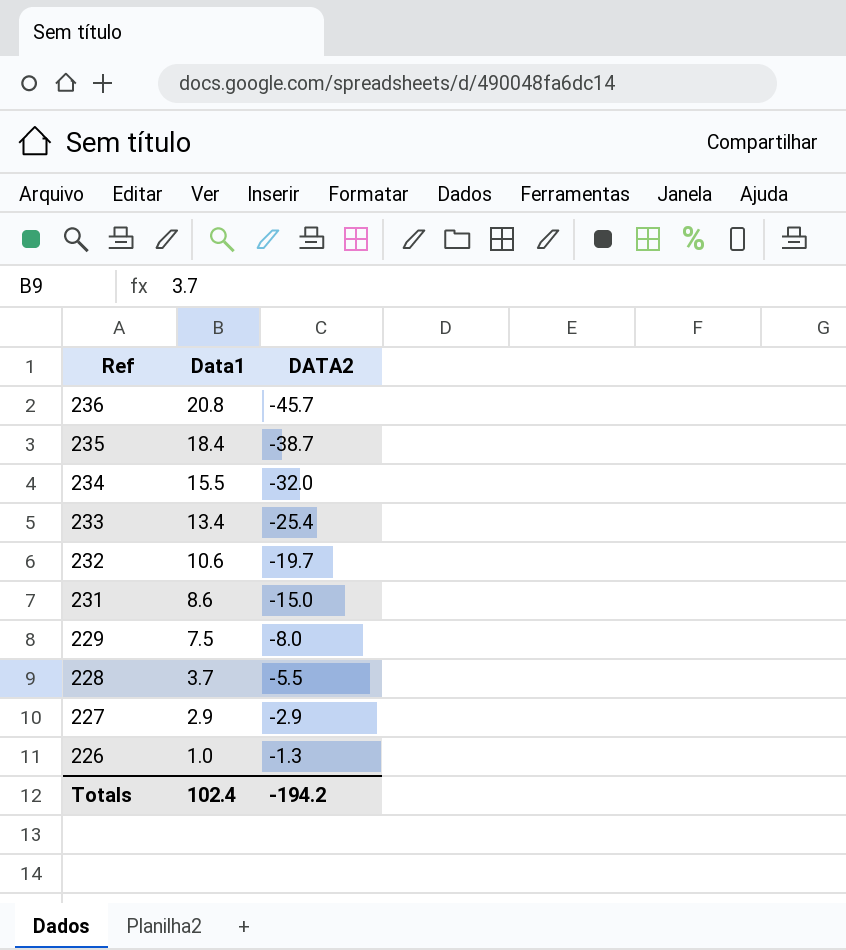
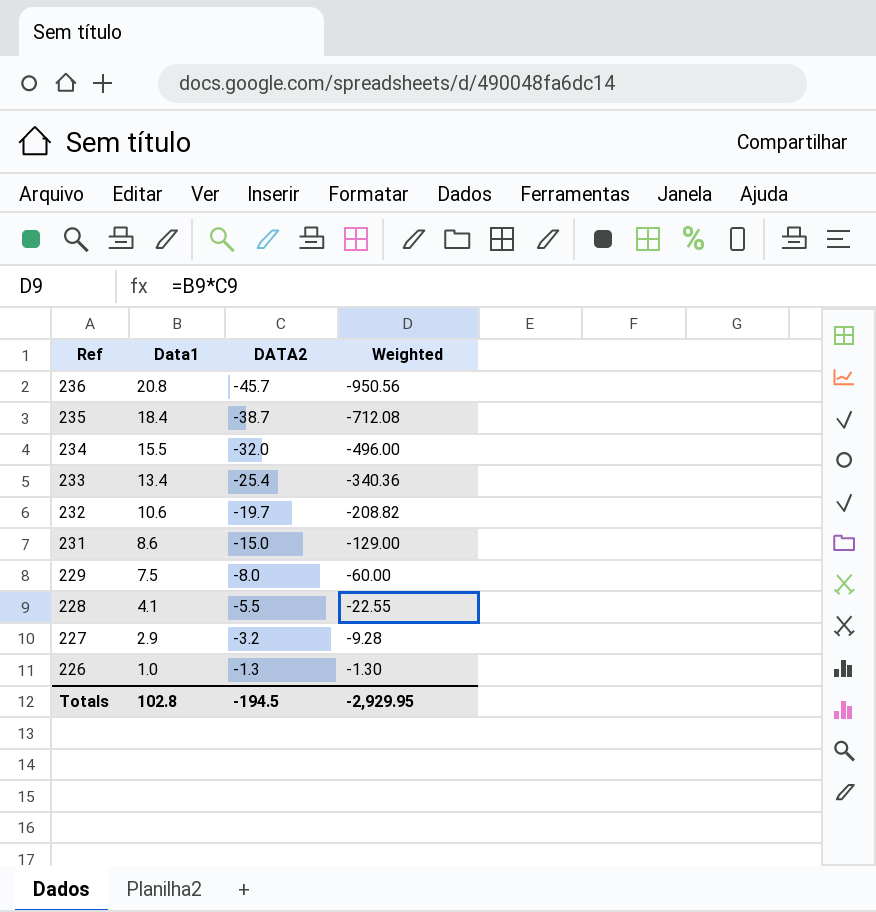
column Weighted | formula: none -> [Data1] * [DATA2]
228 | Data1: 3.7 -> 4.1
227 | DATA2: -2.9 -> -3.2
Totals | Data1: 102.4 -> 102.8
Totals | DATA2: -194.2 -> -194.5

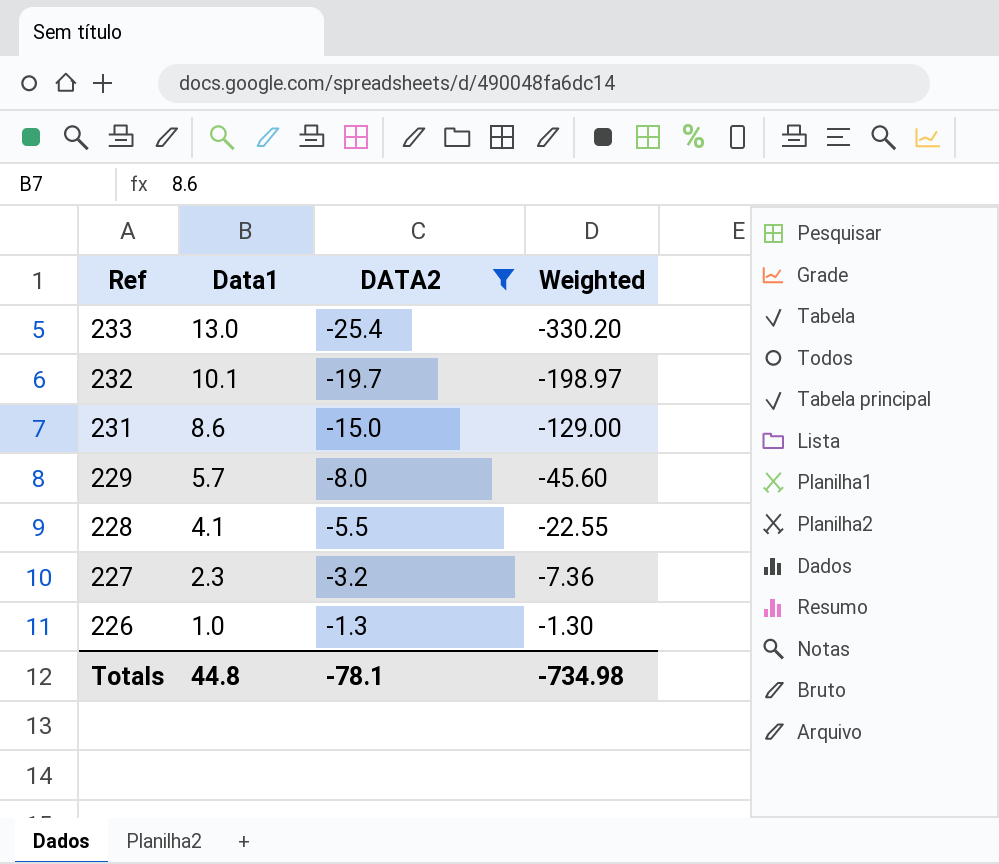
filter: none -> DATA2 >= -25.4
233 | Data1: 13.4 -> 13.0
233 | Weighted: -340.36 -> -330.20
232 | Data1: 10.6 -> 10.1
232 | Weighted: -208.82 -> -198.97
229 | Data1: 7.5 -> 5.7
229 | Weighted: -60.00 -> -45.60
227 | Data1: 2.9 -> 2.3
227 | Weighted: -9.28 -> -7.36
Totals | Data1: 102.8 -> 44.8
Totals | DATA2: -194.5 -> -78.1
Totals | Weighted: -2,929.95 -> -734.98

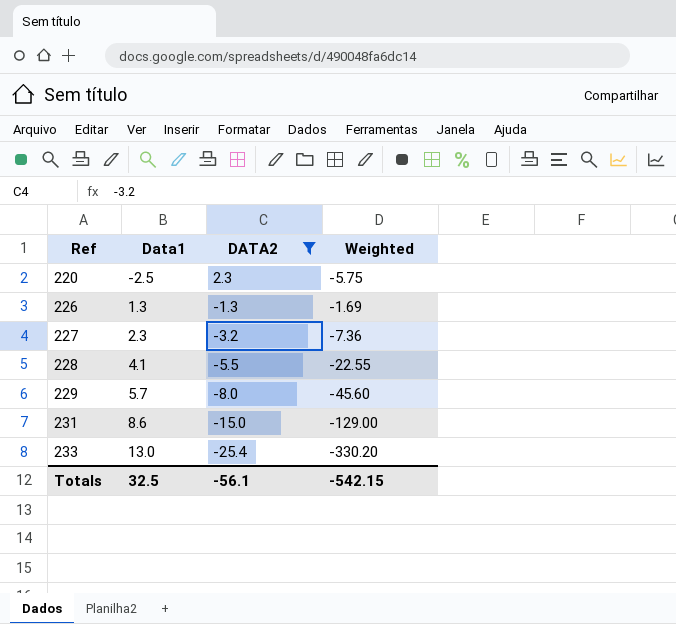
row order: Ref descending -> Ref ascending
row 232: 10.1 | -19.7 | -198.97 -> none
row 220: none -> -2.5 | 2.3 | -5.75
226 | Data1: 1.0 -> 1.3
226 | Weighted: -1.30 -> -1.69
Totals | Data1: 44.8 -> 32.5
Totals | DATA2: -78.1 -> -56.1
Totals | Weighted: -734.98 -> -542.15

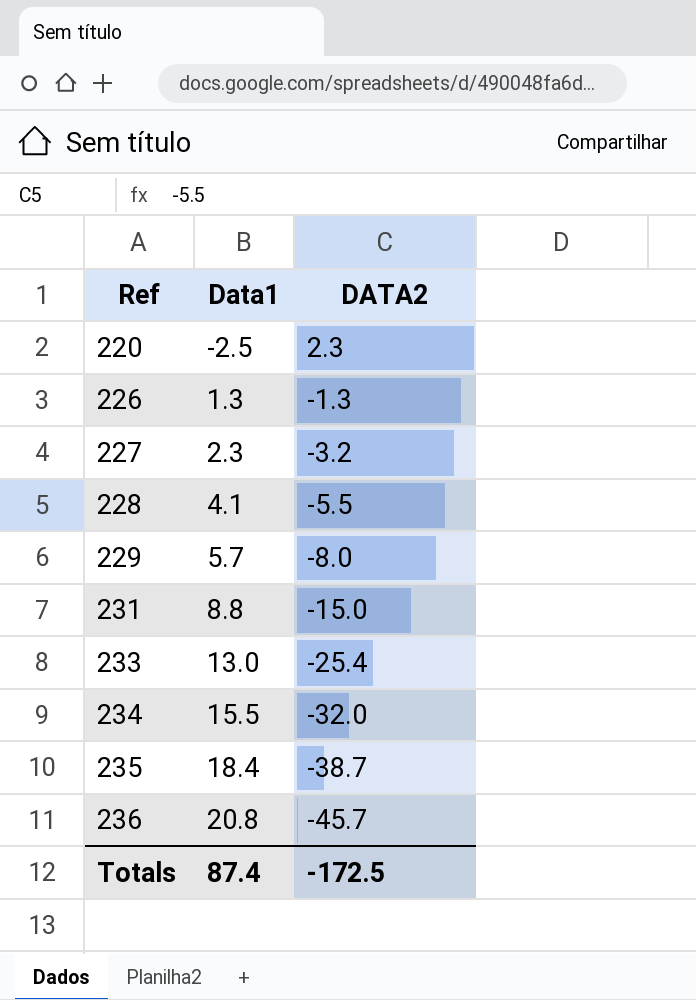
filter: DATA2 >= -25.4 -> none
column Weighted | formula: [Data1] * [DATA2] -> none
231 | Data1: 8.6 -> 8.8
Totals | Data1: 32.5 -> 87.4
Totals | DATA2: -56.1 -> -172.5

